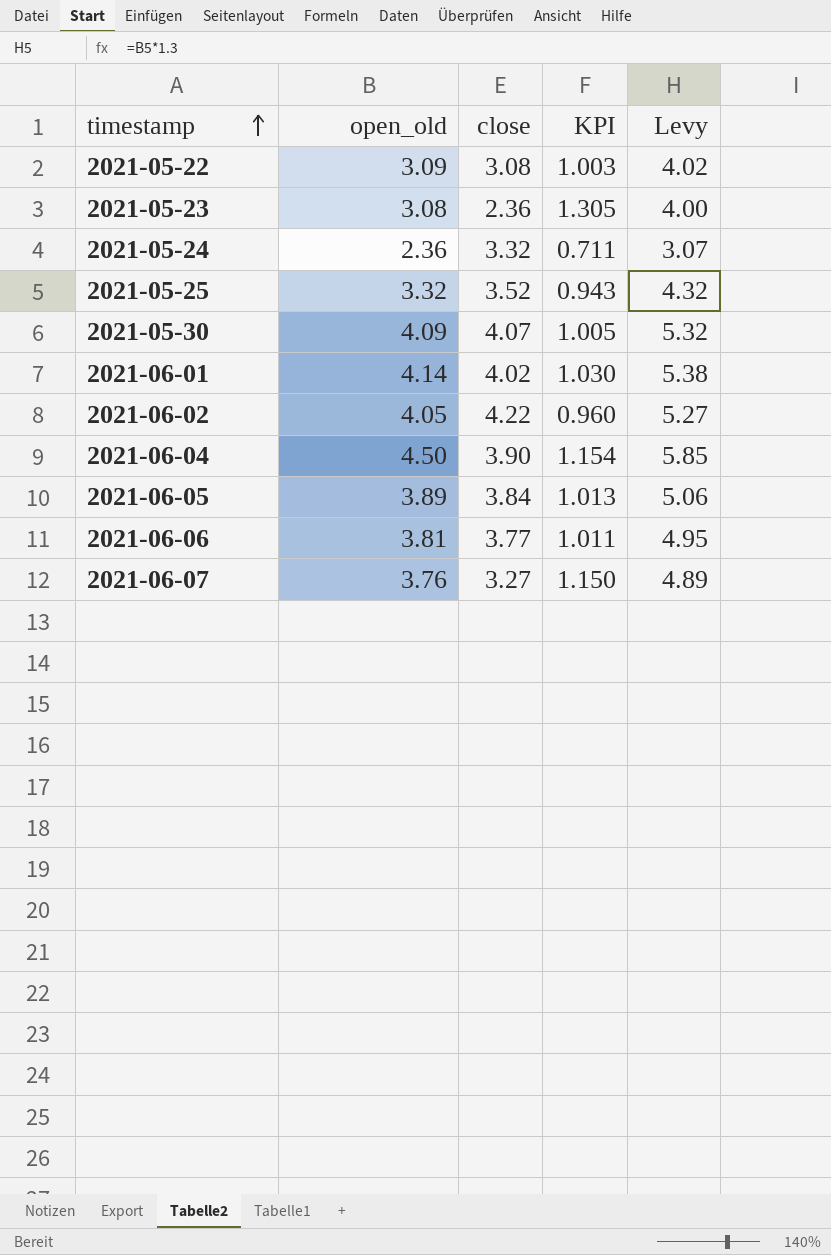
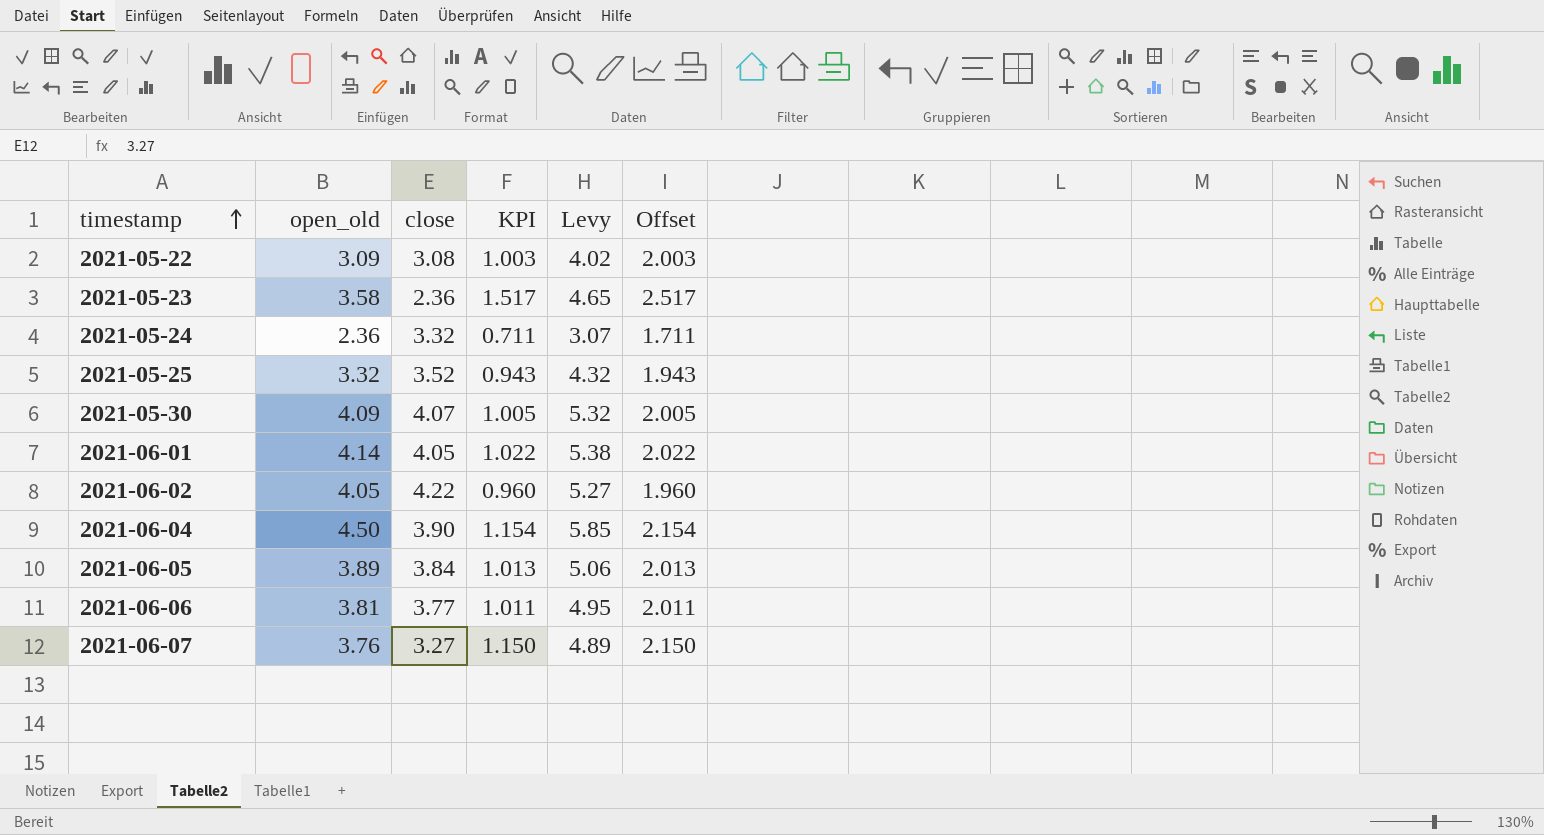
column Offset | formula: none -> [KPI] + 1
2021-05-23 | open_old: 3.08 -> 3.58
2021-05-23 | KPI: 1.305 -> 1.517
2021-05-23 | Levy: 4.00 -> 4.65
2021-06-01 | close: 4.02 -> 4.05
2021-06-01 | KPI: 1.030 -> 1.022

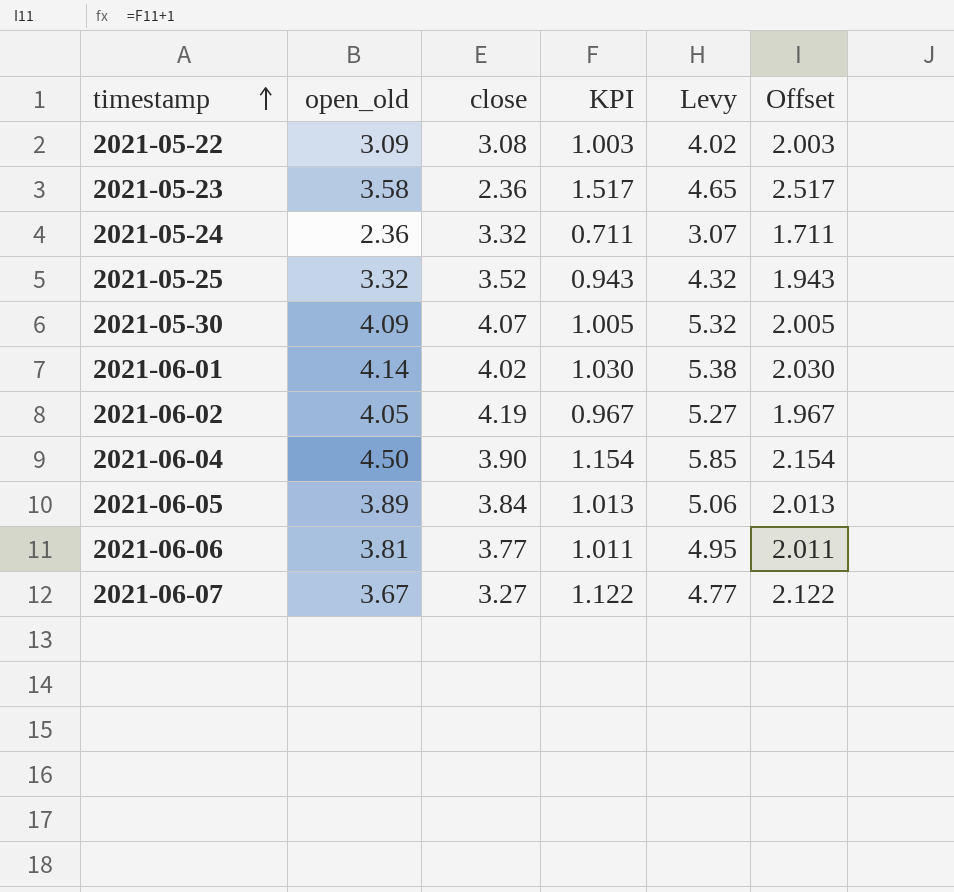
2021-06-01 | close: 4.05 -> 4.02
2021-06-01 | KPI: 1.022 -> 1.030
2021-06-01 | Offset: 2.022 -> 2.030
2021-06-02 | close: 4.22 -> 4.19
2021-06-02 | KPI: 0.960 -> 0.967
2021-06-02 | Offset: 1.960 -> 1.967
2021-06-07 | open_old: 3.76 -> 3.67
2021-06-07 | KPI: 1.150 -> 1.122
2021-06-07 | Levy: 4.89 -> 4.77
2021-06-07 | Offset: 2.150 -> 2.122

